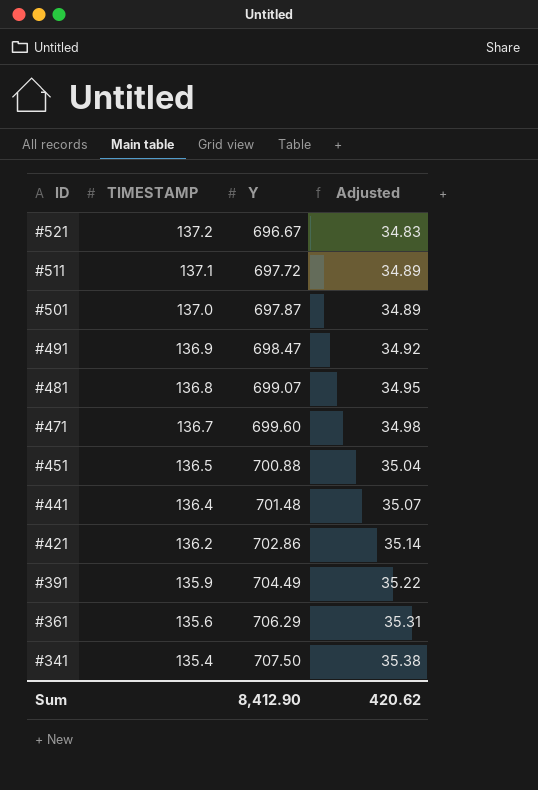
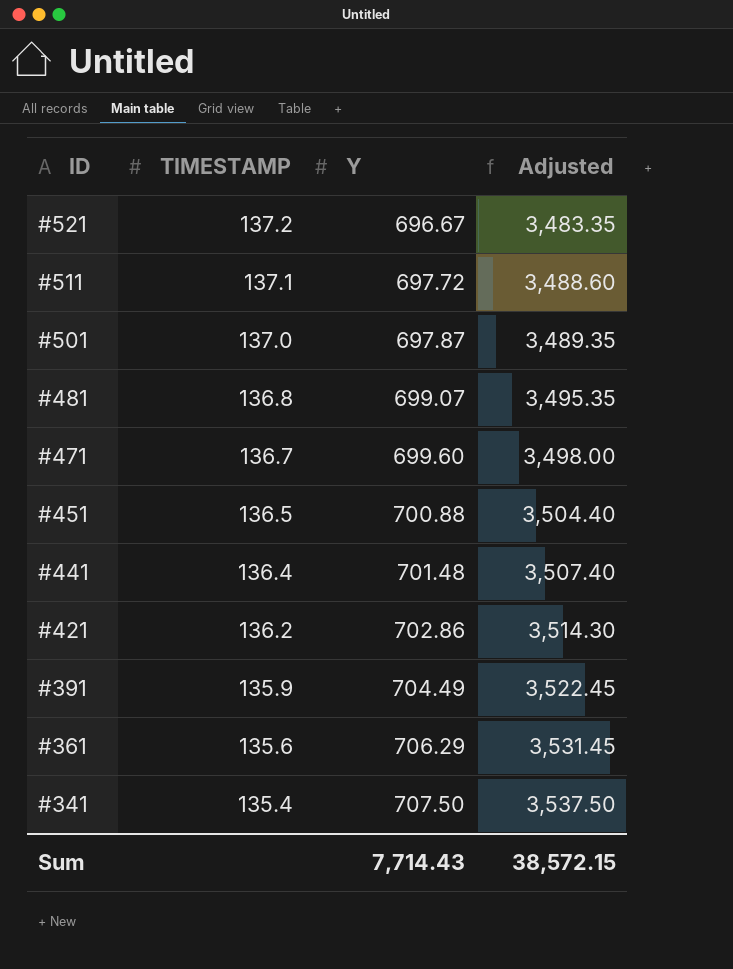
column Adjusted | formula: [Y] * 0.05 -> [Y] * 5
row #491: 136.9 | 698.47 | 34.92 -> none
Sum | Y: 8,412.90 -> 7,714.43
Sum | Adjusted: 420.62 -> 38,572.15

